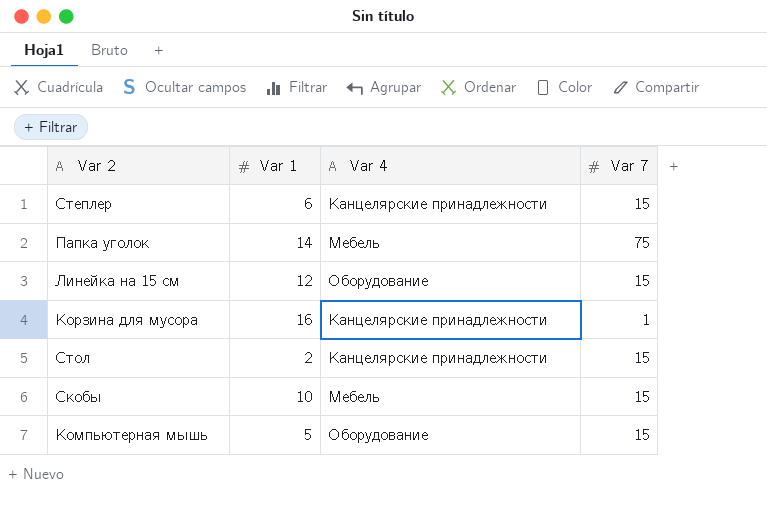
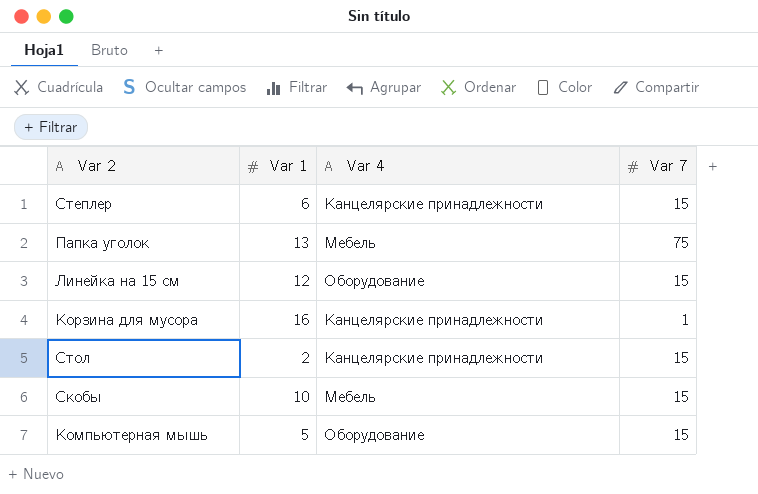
Папка уголок | Var 1: 14 -> 13

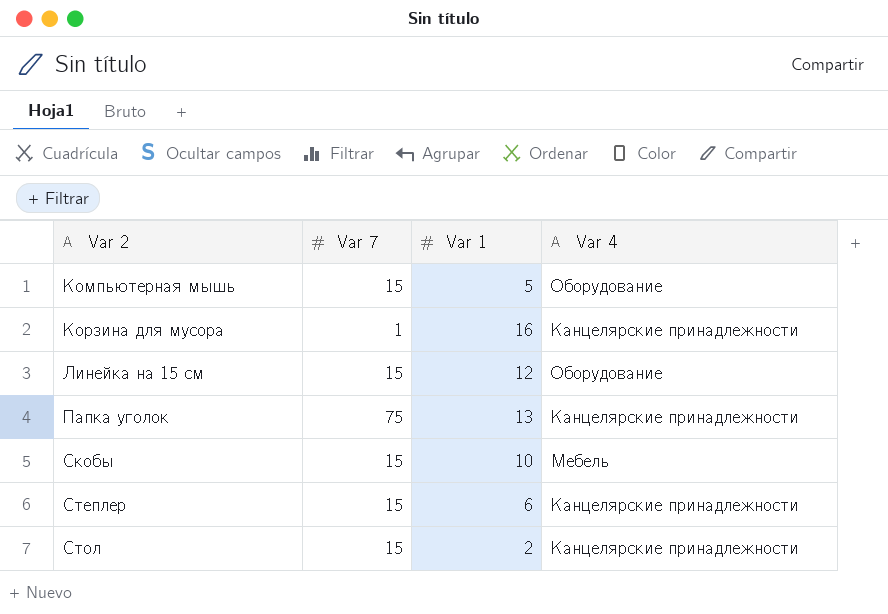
row order: none -> Var 2 ascending
column Var 7 | position: 4 -> 2
Папка уголок | Var 4: Мебель -> Канцелярские принадлежности

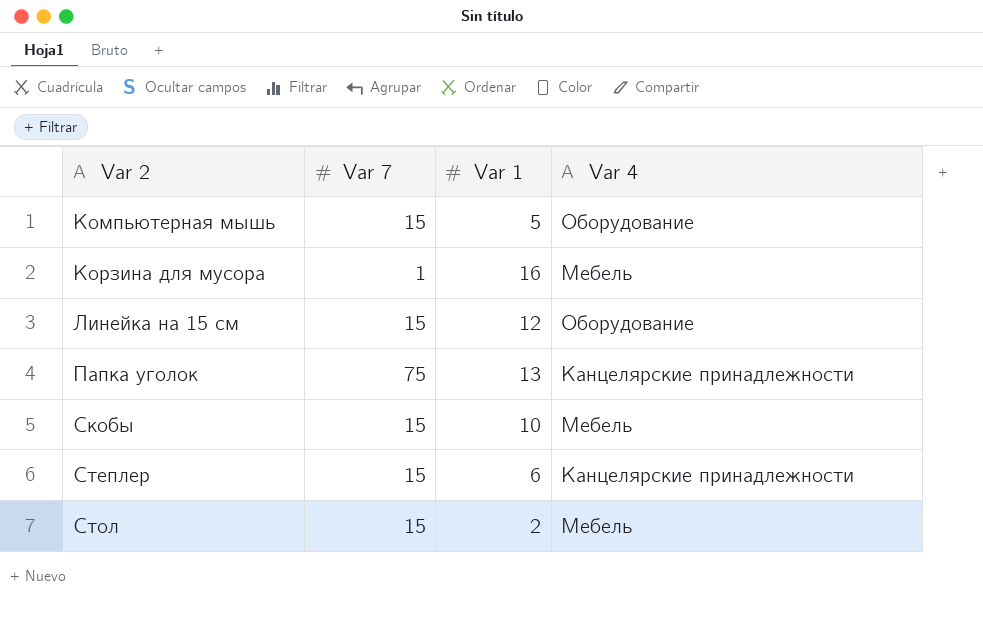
Корзина для мусора | Var 4: Канцелярские принадлежности -> Мебель
Стол | Var 4: Канцелярские принадлежности -> Мебель

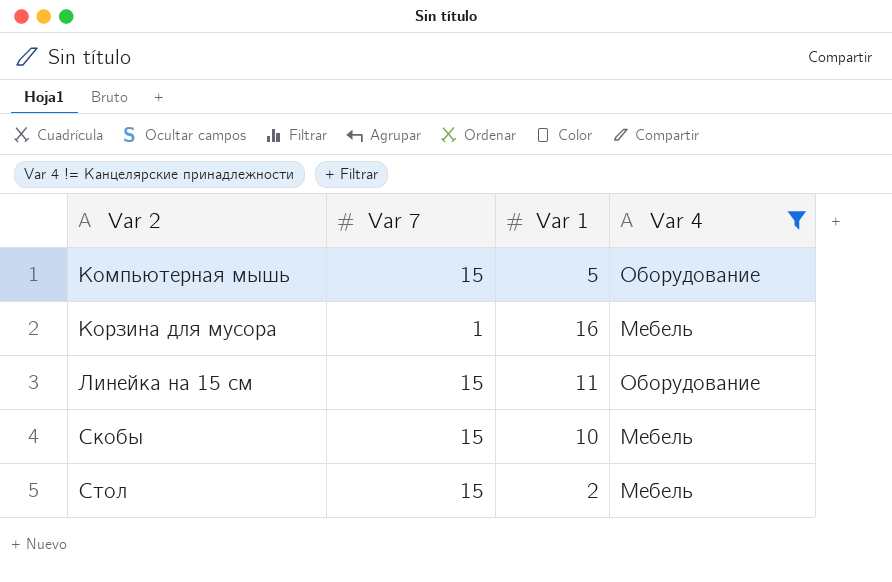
filter: none -> Var 4 != Канцелярские принадлежности
Линейка на 15 см | Var 1: 12 -> 11

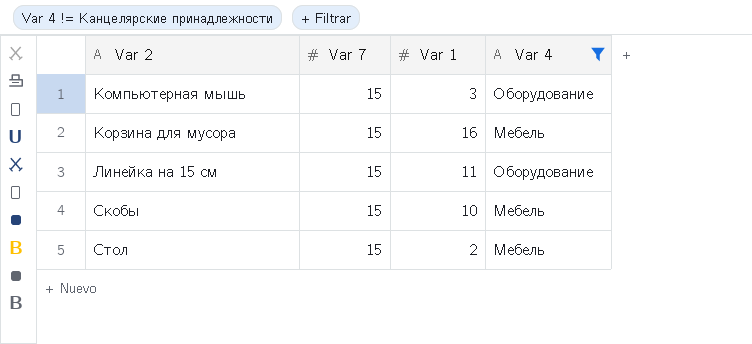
Компьютерная мышь | Var 1: 5 -> 3
Корзина для мусора | Var 7: 1 -> 15

